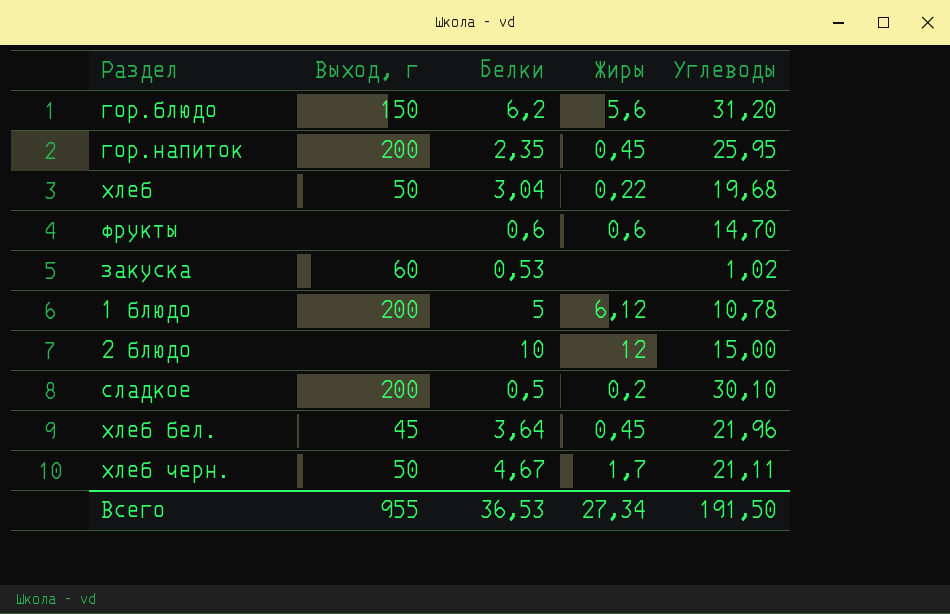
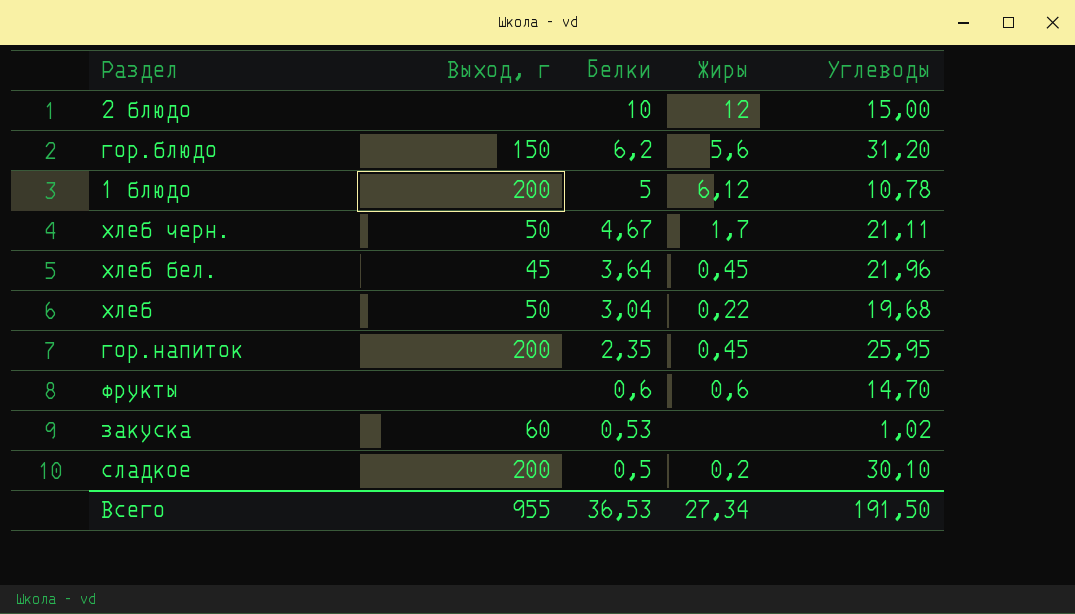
row order: none -> Белки descending

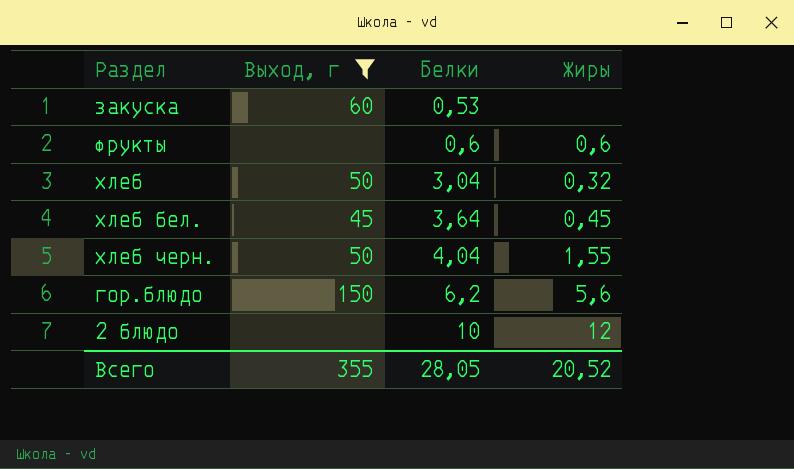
filter: none -> Выход, г != 200
row order: Белки descending -> Белки ascending
column Углеводы | position: 5 -> none
хлеб | Жиры: 0,22 -> 0,32
хлеб черн. | Белки: 4,67 -> 4,04
хлеб черн. | Жиры: 1,7 -> 1,55
Всего | Выход, г: 955 -> 355
Всего | Белки: 36,53 -> 28,05
Всего | Жиры: 27,34 -> 20,52

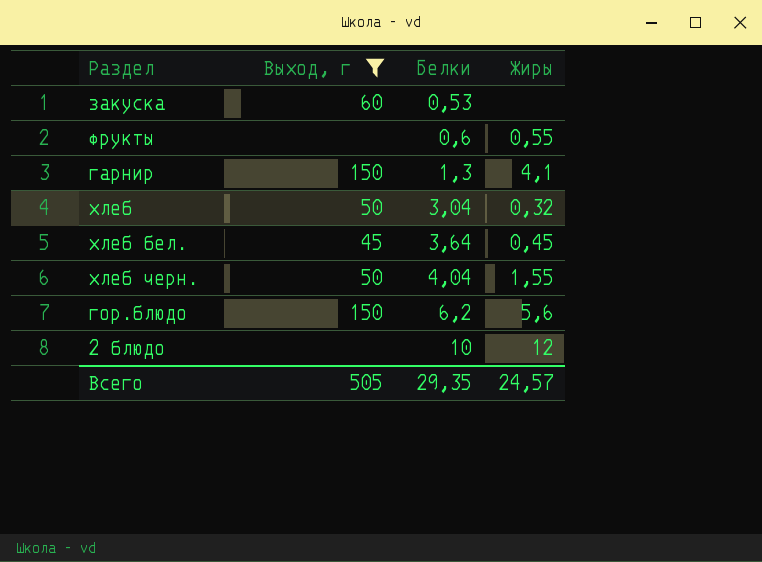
фрукты | Жиры: 0,6 -> 0,55
row гарнир: none -> 150 | 1,3 | 4,1
Всего | Выход, г: 355 -> 505
Всего | Белки: 28,05 -> 29,35
Всего | Жиры: 20,52 -> 24,57

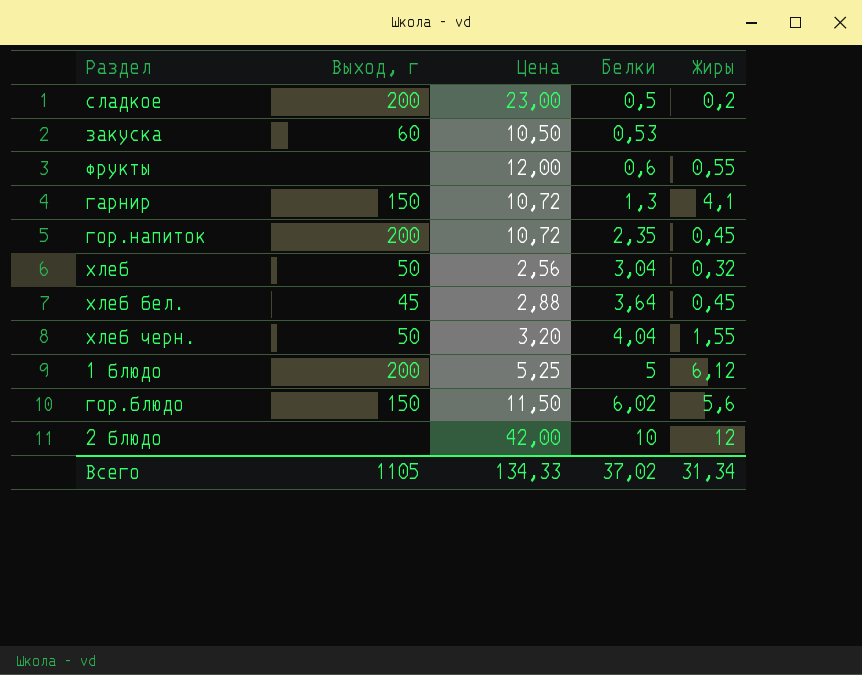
filter: Выход, г != 200 -> none
column Цена | position: none -> 3
гор.блюдо | Белки: 6,2 -> 6,02
Всего | Выход, г: 505 -> 1105
Всего | Белки: 29,35 -> 37,02
Всего | Жиры: 24,57 -> 31,34

